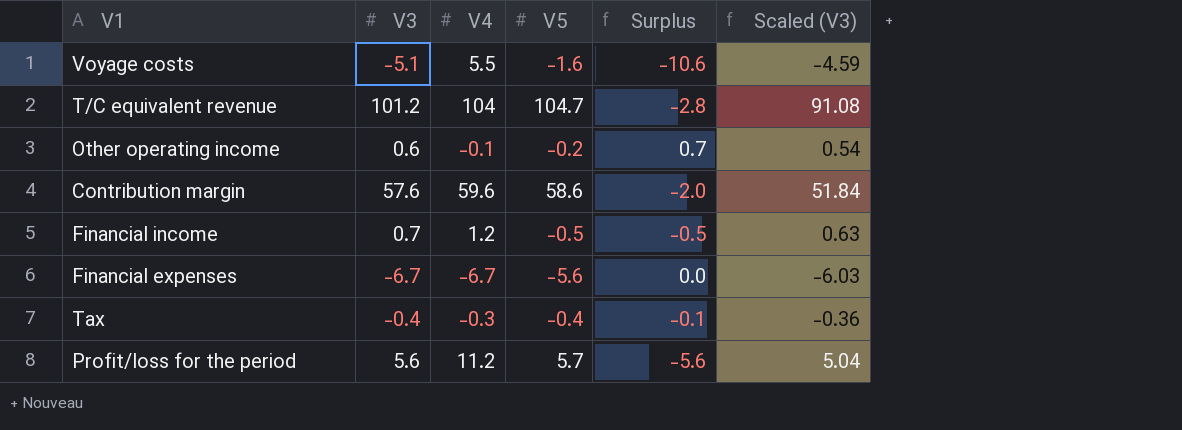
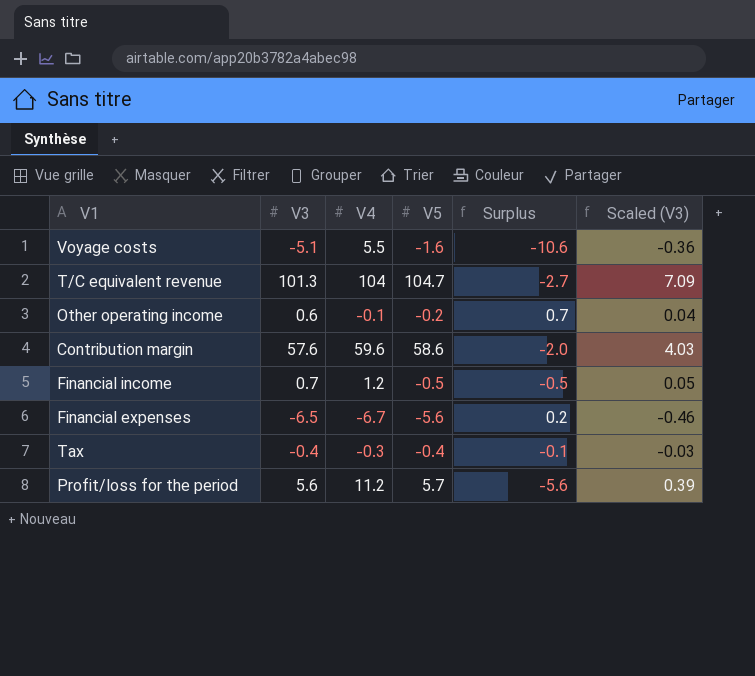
column Scaled (V3) | formula: [V3] * 0.9 -> [V3] * 0.07
T/C equivalent revenue | V3: 101.2 -> 101.3
T/C equivalent revenue | Surplus: -2.8 -> -2.7
Financial expenses | V3: -6.7 -> -6.5
Financial expenses | Surplus: 0.0 -> 0.2

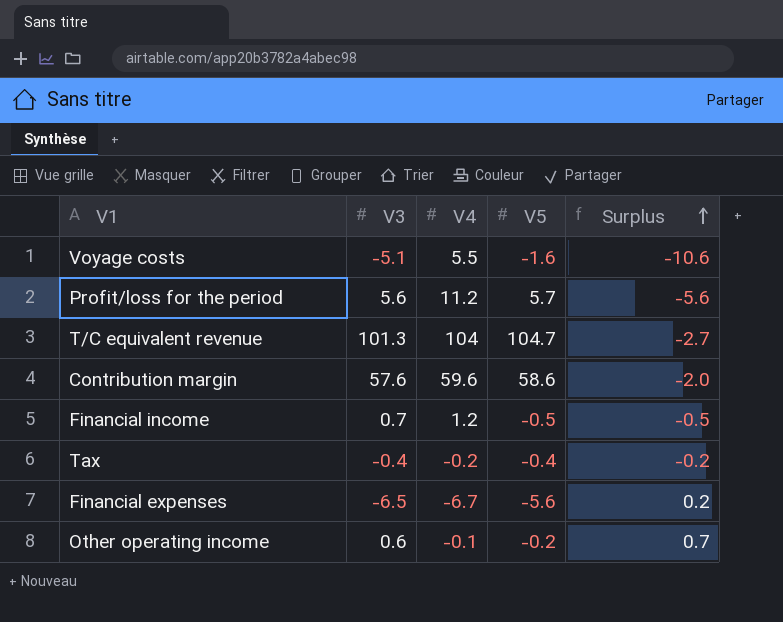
row order: none -> Surplus ascending
column Scaled (V3) | formula: [V3] * 0.07 -> none
Tax | V4: -0.3 -> -0.2
Tax | Surplus: -0.1 -> -0.2

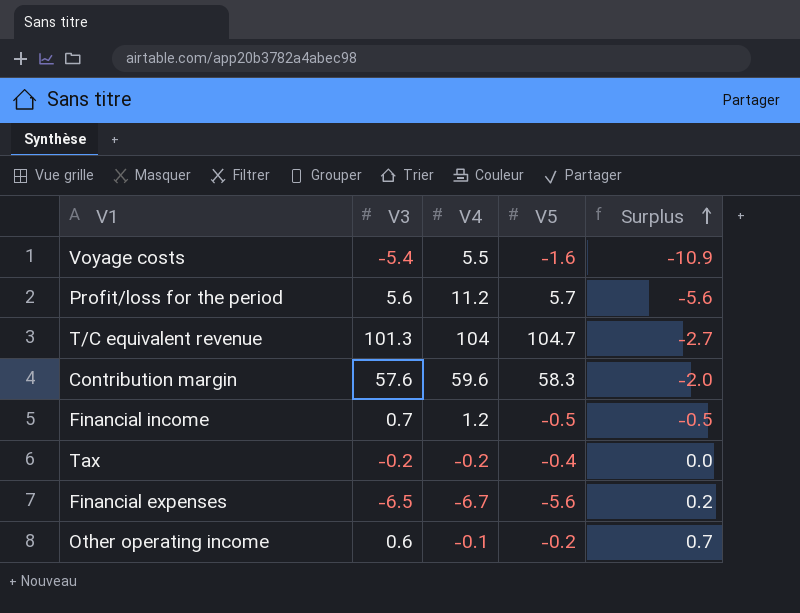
Voyage costs | V3: -5.1 -> -5.4
Voyage costs | Surplus: -10.6 -> -10.9
Contribution margin | V5: 58.6 -> 58.3
Tax | V3: -0.4 -> -0.2
Tax | Surplus: -0.2 -> 0.0

